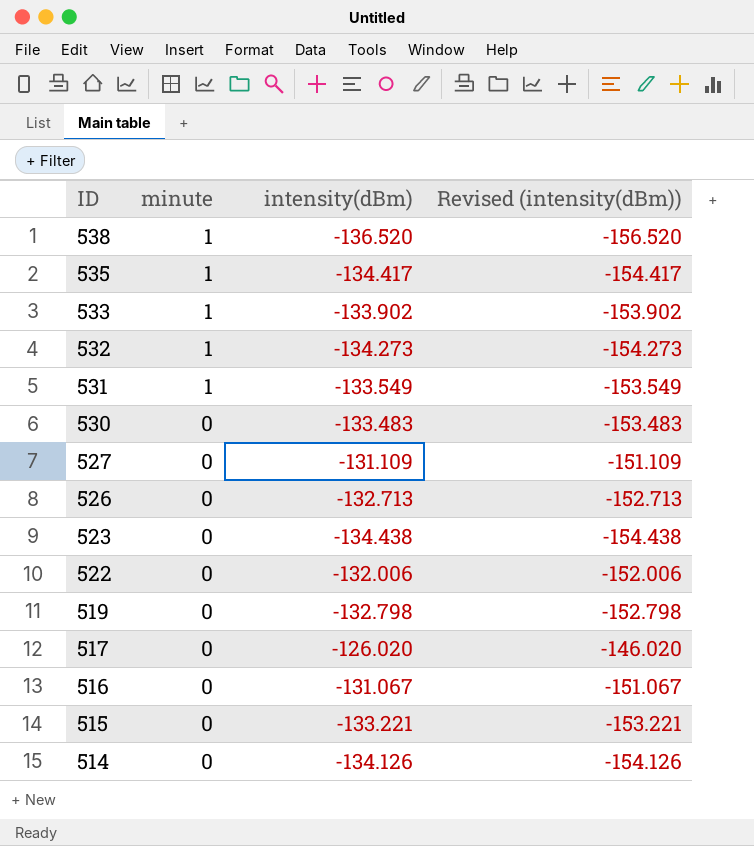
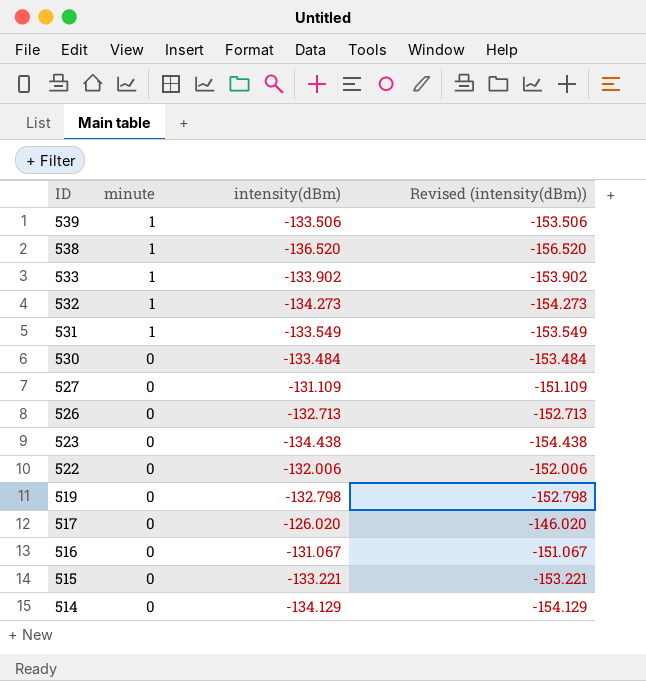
row 535: 1 | -134.417 | -154.417 -> none
row 539: none -> 1 | -133.506 | -153.506
530 | intensity(dBm): -133.483 -> -133.484
530 | Revised (intensity(dBm)): -153.483 -> -153.484
514 | intensity(dBm): -134.126 -> -134.129
514 | Revised (intensity(dBm)): -154.126 -> -154.129

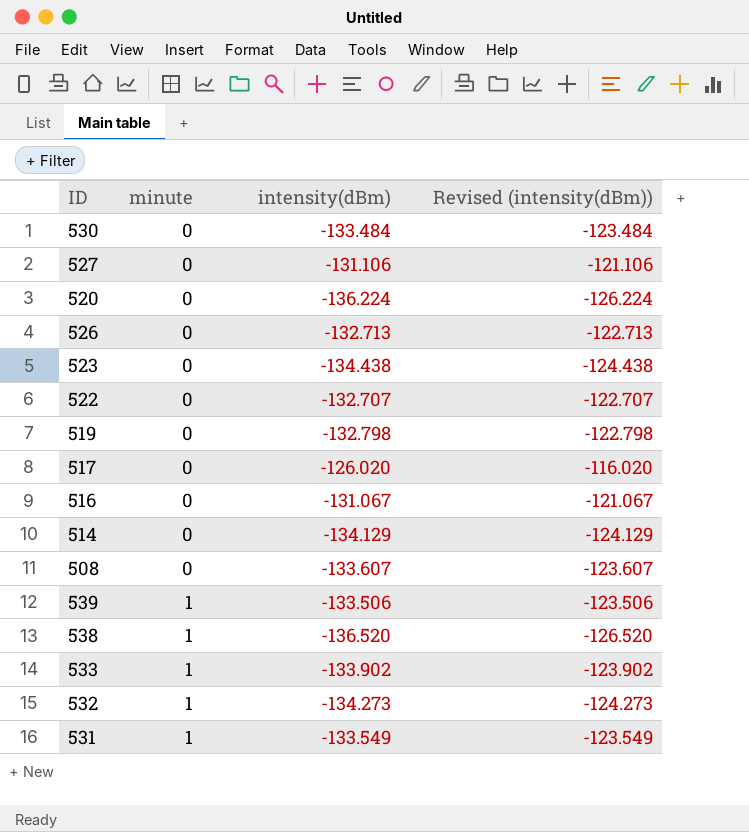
row order: ID descending -> minute ascending
column Revised (intensity(dBm)) | formula: [intensity(dBm)] - 20 -> [intensity(dBm)] + 10
row 515: 0 | -133.221 | -153.221 -> none
527 | intensity(dBm): -131.109 -> -131.106
row 520: none -> 0 | -136.224 | -126.224
522 | intensity(dBm): -132.006 -> -132.707
row 508: none -> 0 | -133.607 | -123.607

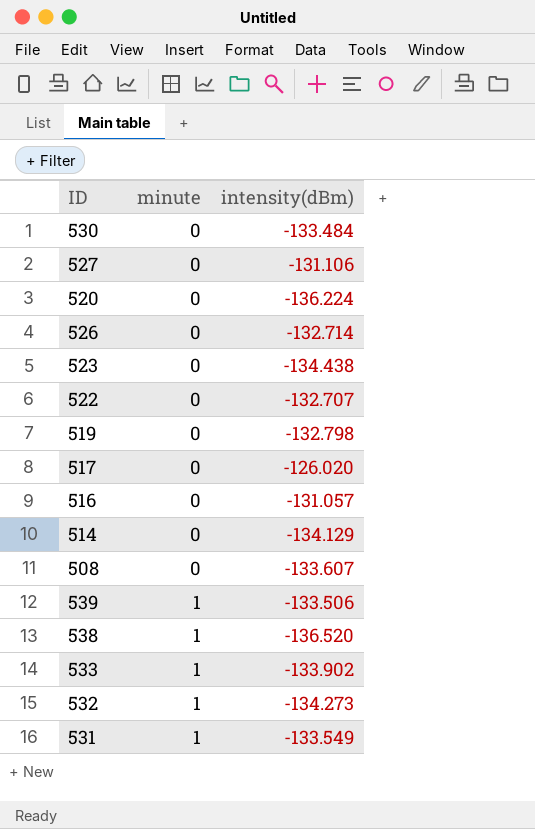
column Revised (intensity(dBm)) | formula: [intensity(dBm)] + 10 -> none
526 | intensity(dBm): -132.713 -> -132.714
516 | intensity(dBm): -131.067 -> -131.057

